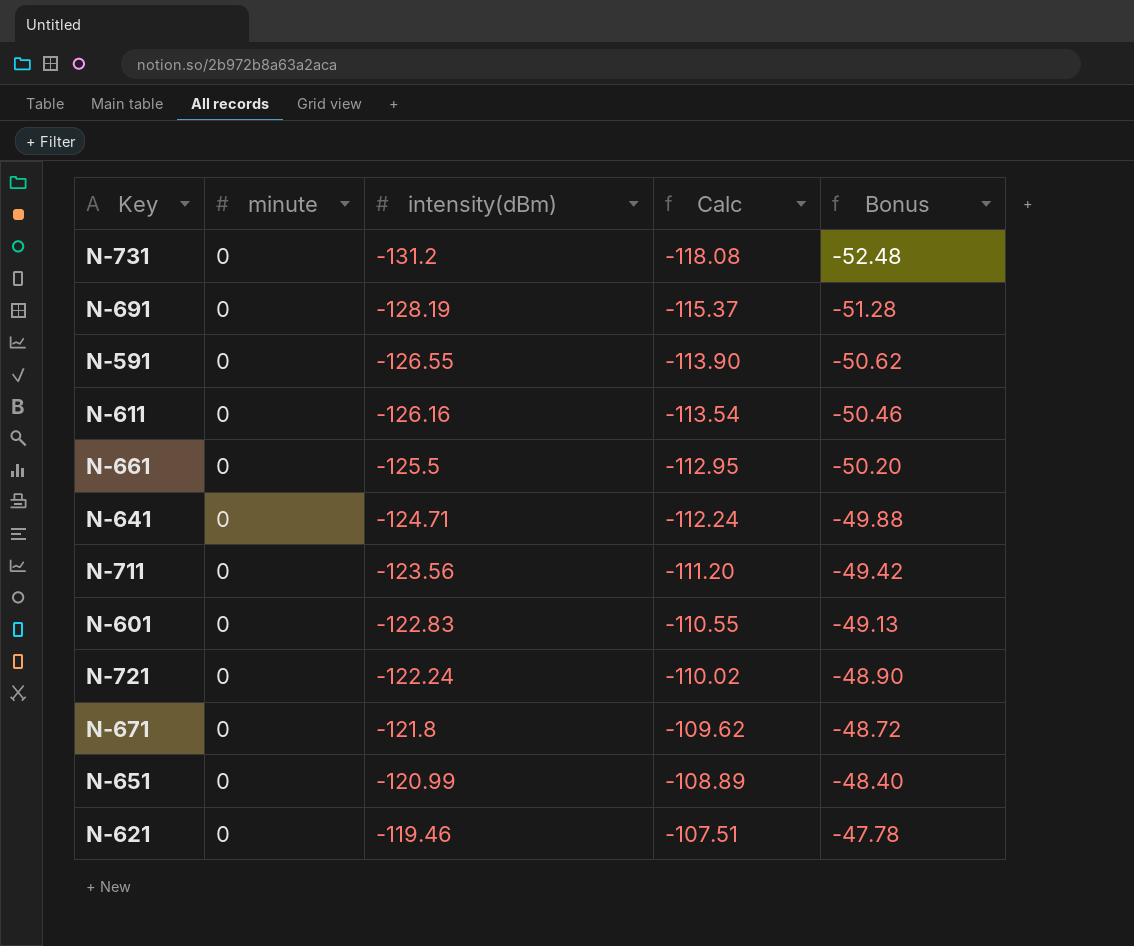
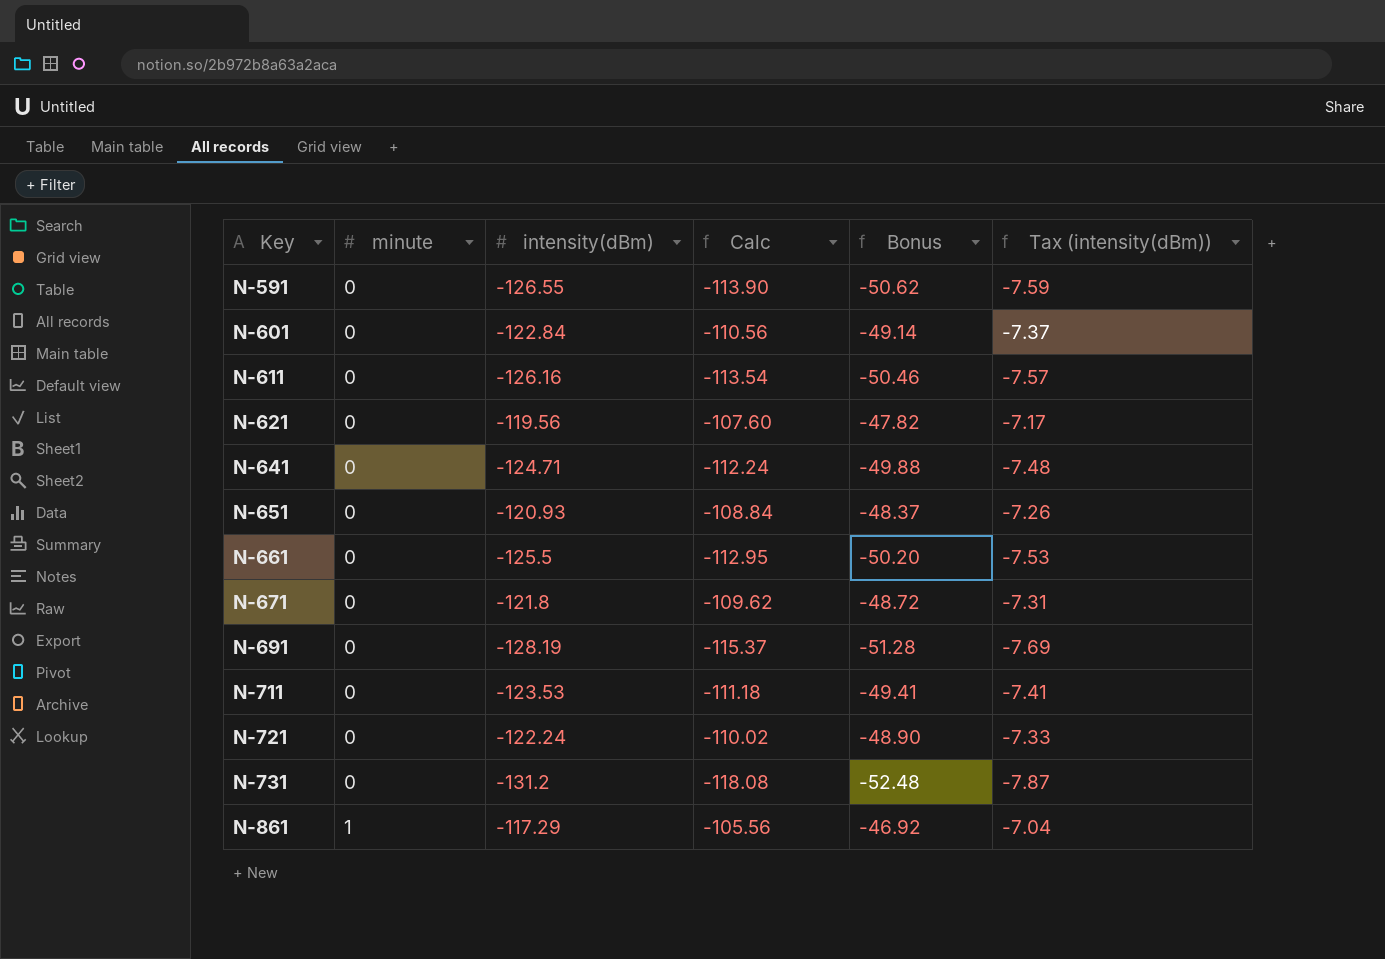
row order: intensity(dBm) ascending -> Key ascending
column Tax (intensity(dBm)) | formula: none -> [intensity(dBm)] * 0.06
N-601 | intensity(dBm): -122.83 -> -122.84
N-601 | Calc: -110.55 -> -110.56
N-601 | Bonus: -49.13 -> -49.14
N-621 | intensity(dBm): -119.46 -> -119.56
N-621 | Calc: -107.51 -> -107.60
N-621 | Bonus: -47.78 -> -47.82
N-651 | intensity(dBm): -120.99 -> -120.93
N-651 | Calc: -108.89 -> -108.84
N-651 | Bonus: -48.40 -> -48.37
N-711 | intensity(dBm): -123.56 -> -123.53
N-711 | Calc: -111.20 -> -111.18
N-711 | Bonus: -49.42 -> -49.41
row N-861: none -> 1 | -117.29 | -105.56 | -46.92 | -7.04

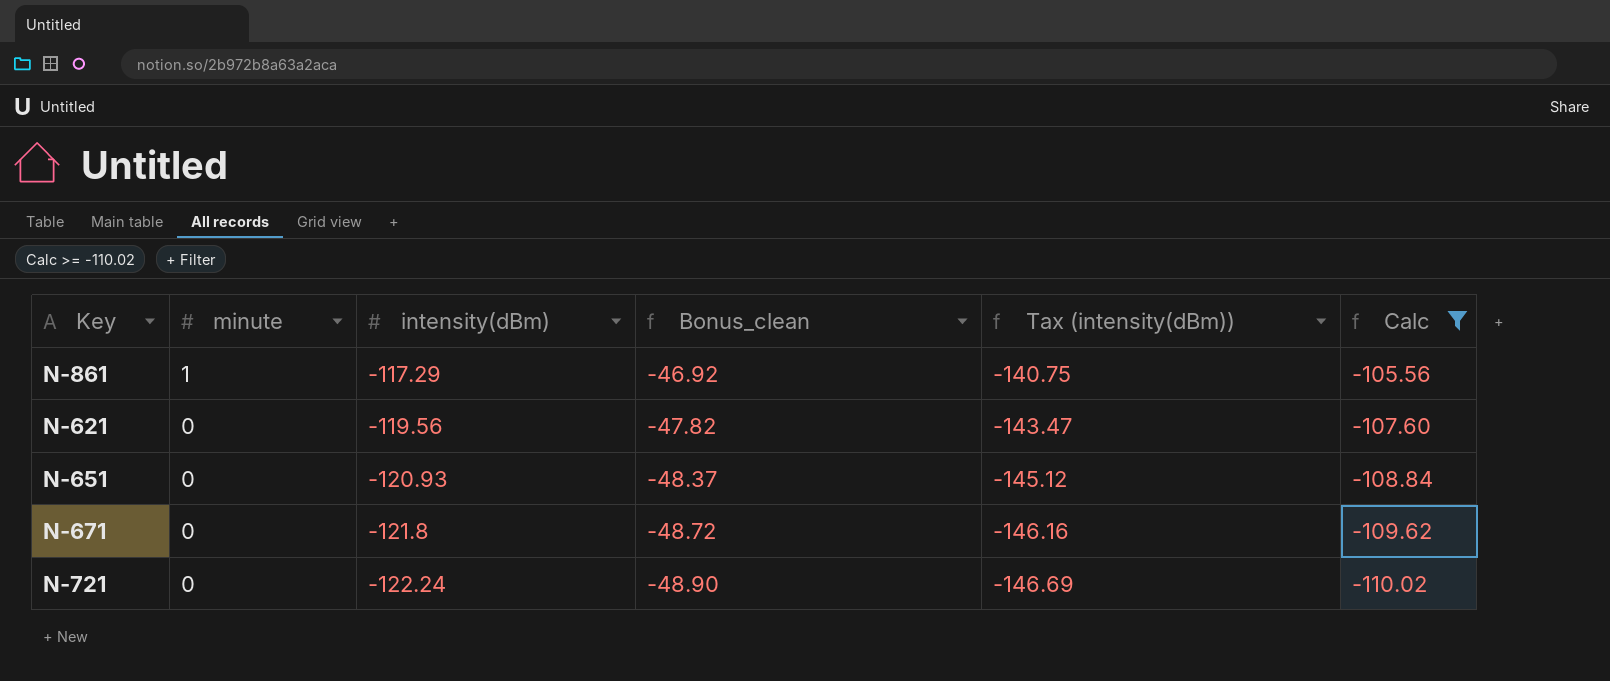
filter: none -> Calc >= -110.02
row order: Key ascending -> minute descending
column name: Bonus -> Bonus_clean
column Tax (intensity(dBm)) | formula: [intensity(dBm)] * 0.06 -> [intensity(dBm)] * 1.2
column Calc | position: 4 -> 6

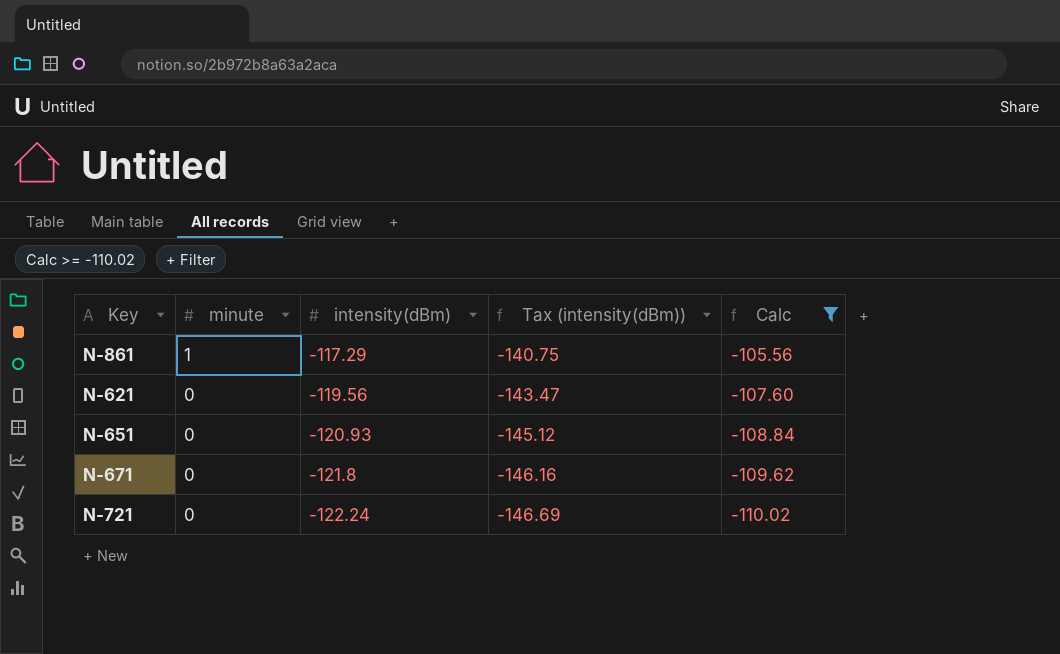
column Bonus_clean | formula: [intensity(dBm)] * 0.4 -> none

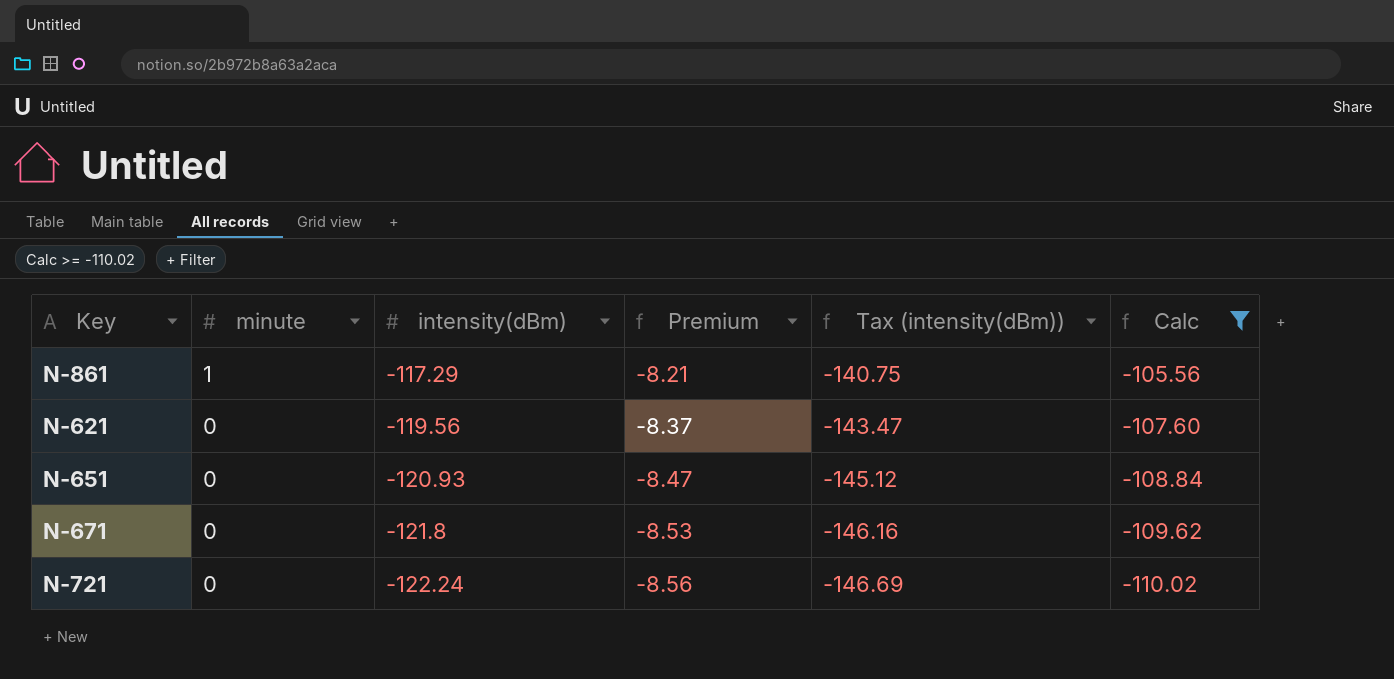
column Premium | formula: none -> [intensity(dBm)] * 0.07

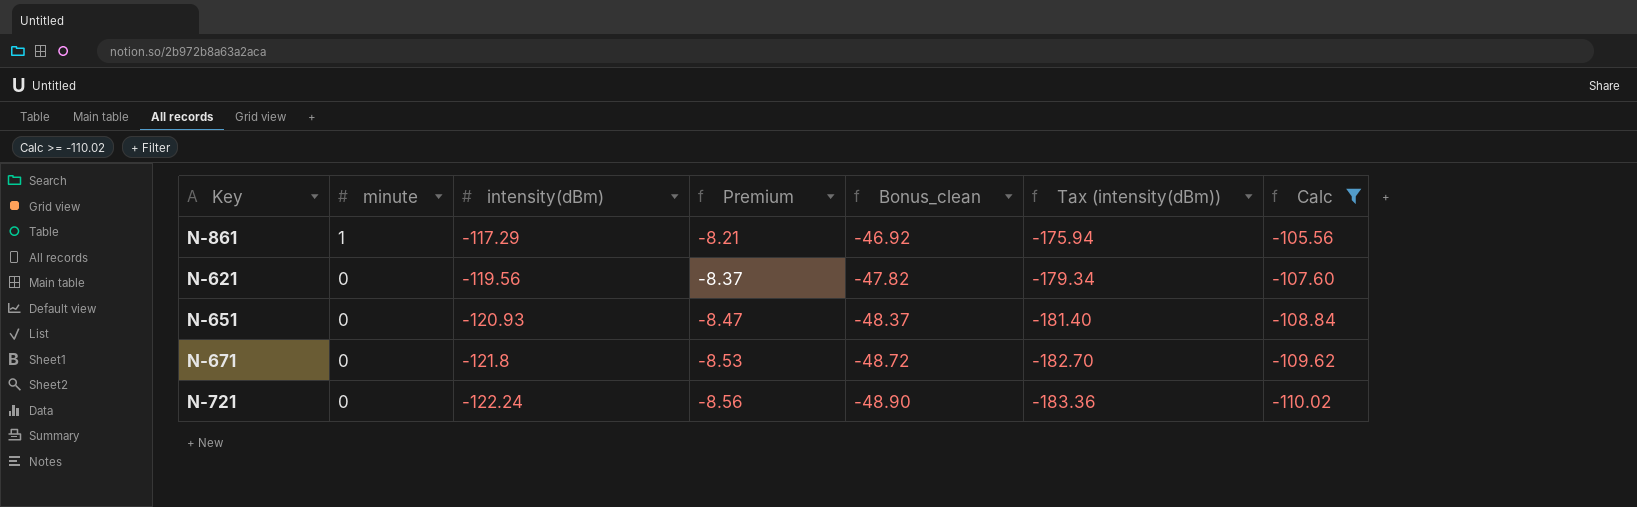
column Bonus_clean | formula: none -> [intensity(dBm)] * 0.4
column Tax (intensity(dBm)) | formula: [intensity(dBm)] * 1.2 -> [intensity(dBm)] * 1.5

